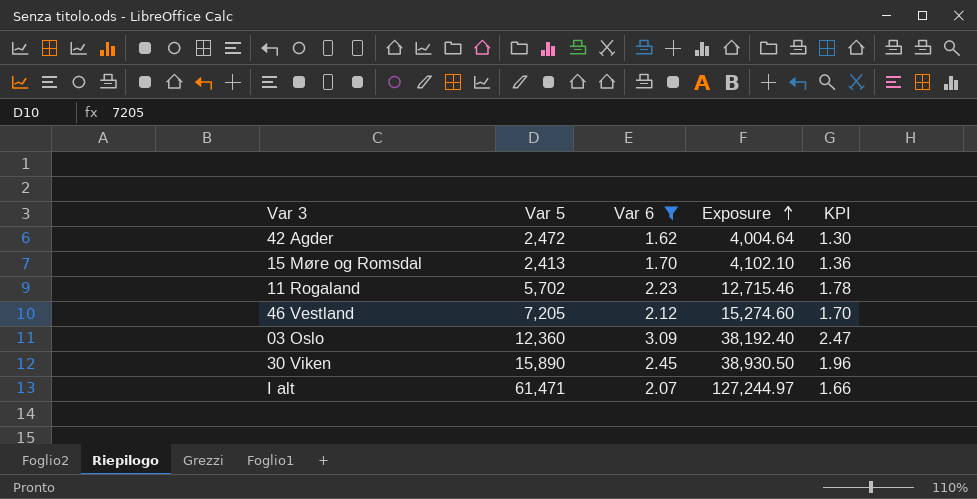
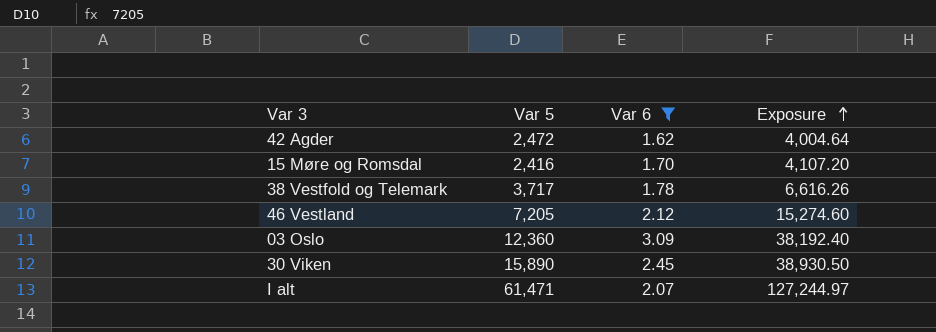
column KPI | formula: [Var 6] * 0.8 -> none
row 11 Rogaland: 5,702 | 2.23 | 12,715.46 | 1.78 -> none
15 Møre og Romsdal | Var 5: 2,413 -> 2,416
15 Møre og Romsdal | Exposure: 4,102.10 -> 4,107.20
row 38 Vestfold og Telemark: none -> 3,717 | 1.78 | 6,616.26

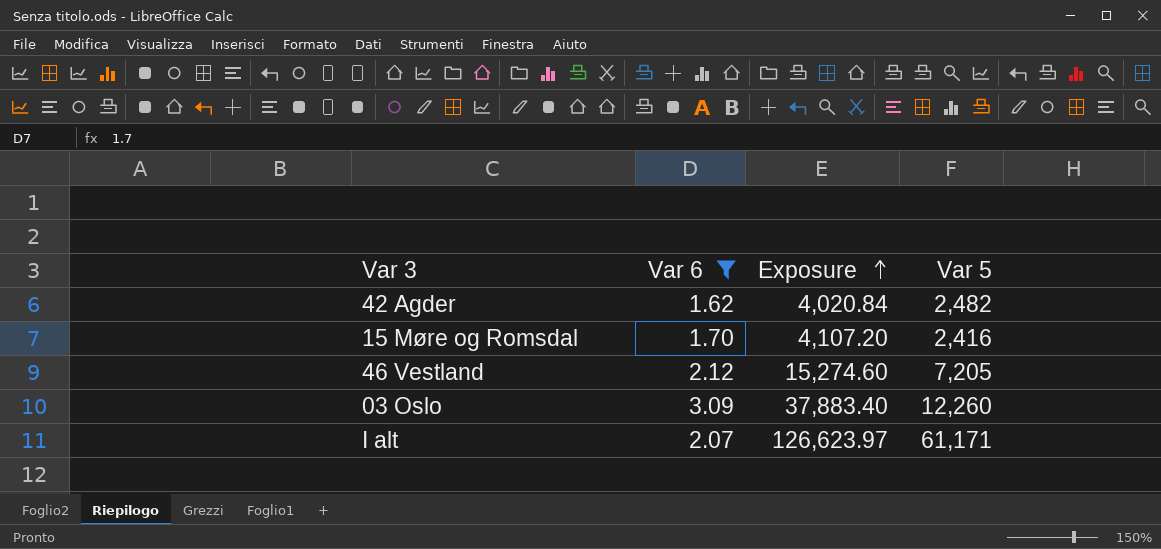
column Var 5 | position: 2 -> 4
row 38 Vestfold og Telemark: 3,717 | 1.78 | 6,616.26 -> none
row 30 Viken: 15,890 | 2.45 | 38,930.50 -> none
42 Agder | Exposure: 4,004.64 -> 4,020.84
42 Agder | Var 5: 2,472 -> 2,482
03 Oslo | Exposure: 38,192.40 -> 37,883.40
03 Oslo | Var 5: 12,360 -> 12,260
I alt | Exposure: 127,244.97 -> 126,623.97
I alt | Var 5: 61,471 -> 61,171

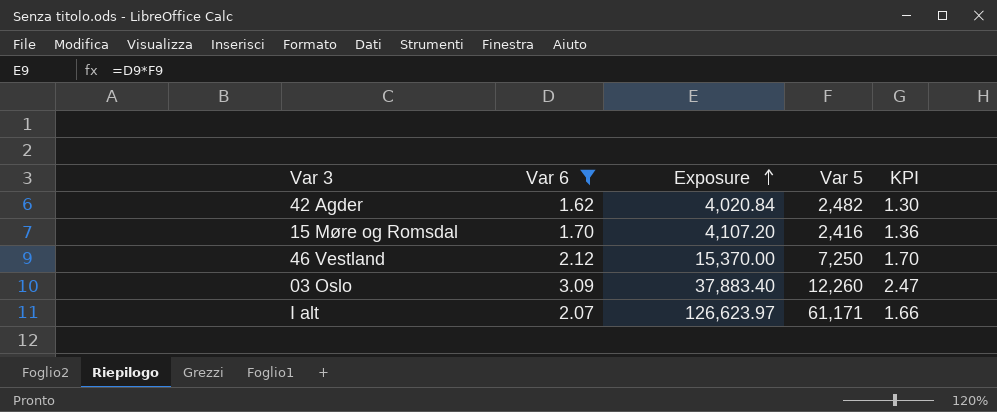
column KPI | formula: none -> [Var 6] * 0.8
46 Vestland | Exposure: 15,274.60 -> 15,370.00
46 Vestland | Var 5: 7,205 -> 7,250

